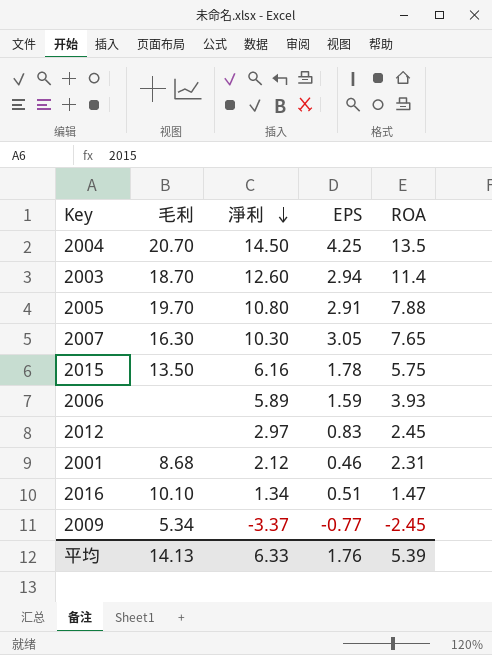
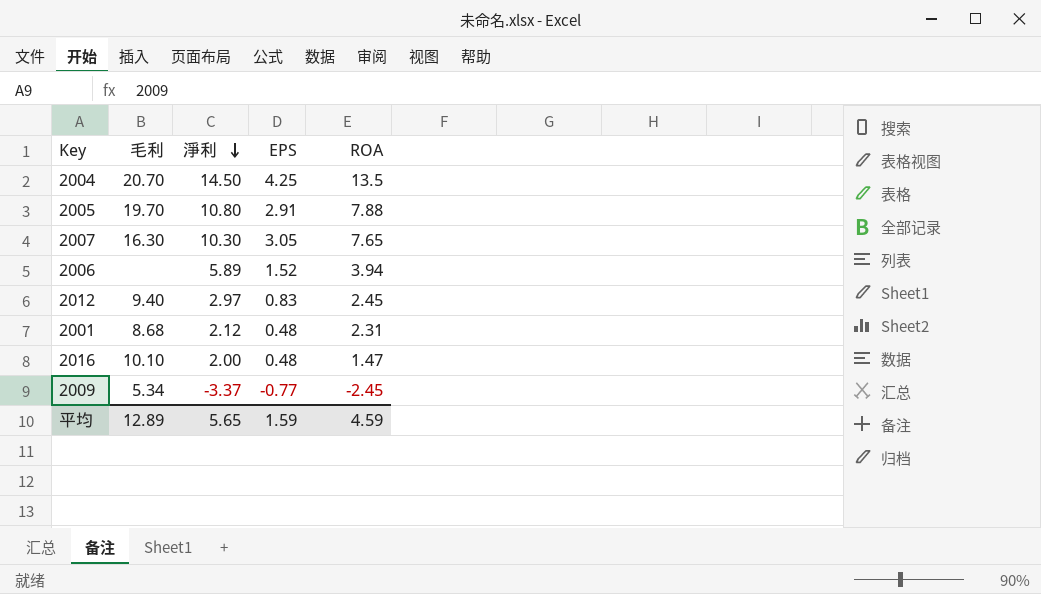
row 2003: 18.70 | 12.60 | 2.94 | 11.4 -> none
row 2015: 13.50 | 6.16 | 1.78 | 5.75 -> none
2006 | EPS: 1.59 -> 1.52
2006 | ROA: 3.93 -> 3.94
2012 | 毛利: none -> 9.40
2001 | EPS: 0.46 -> 0.48
2016 | 淨利: 1.34 -> 2.00
2016 | EPS: 0.51 -> 0.48
平均 | 毛利: 14.13 -> 12.89
平均 | 淨利: 6.33 -> 5.65
平均 | EPS: 1.76 -> 1.59
平均 | ROA: 5.39 -> 4.59

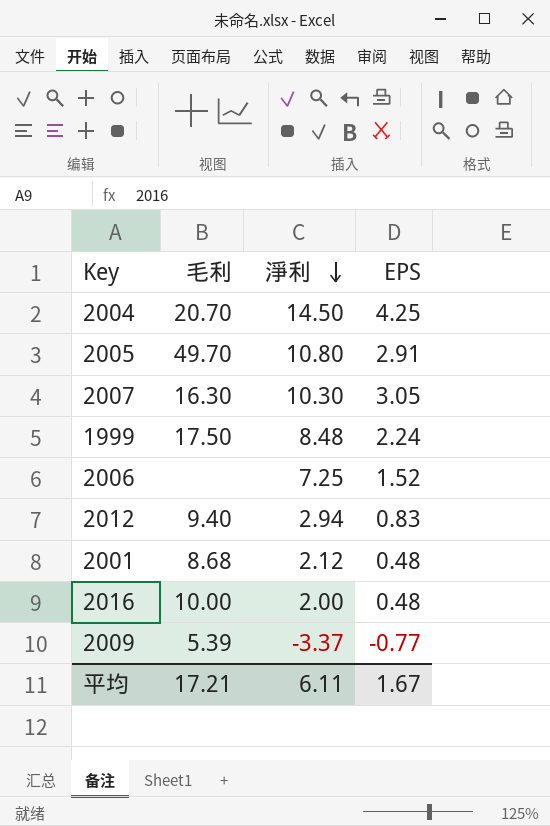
column ROA | position: 5 -> none
2005 | 毛利: 19.70 -> 49.70
row 1999: none -> 17.50 | 8.48 | 2.24
2006 | 淨利: 5.89 -> 7.25
2012 | 淨利: 2.97 -> 2.94
2016 | 毛利: 10.10 -> 10.00
2009 | 毛利: 5.34 -> 5.39
平均 | 毛利: 12.89 -> 17.21
平均 | 淨利: 5.65 -> 6.11
平均 | EPS: 1.59 -> 1.67

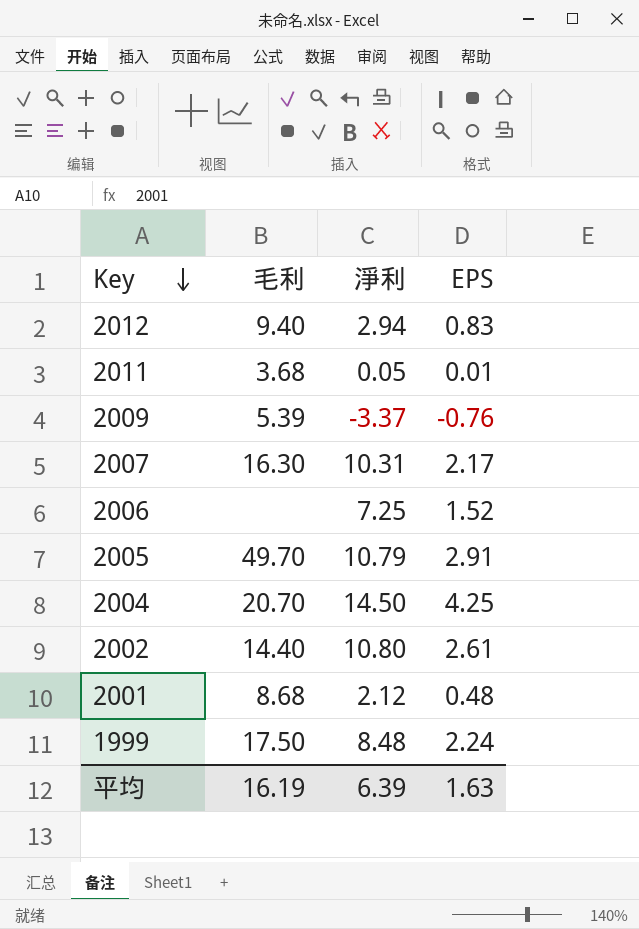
row order: 淨利 descending -> Key descending
row 2016: 10.00 | 2.00 | 0.48 -> none
row 2011: none -> 3.68 | 0.05 | 0.01
2009 | EPS: -0.77 -> -0.76
2007 | 淨利: 10.30 -> 10.31
2007 | EPS: 3.05 -> 2.17
2005 | 淨利: 10.80 -> 10.79
row 2002: none -> 14.40 | 10.80 | 2.61
平均 | 毛利: 17.21 -> 16.19
平均 | 淨利: 6.11 -> 6.39
平均 | EPS: 1.67 -> 1.63

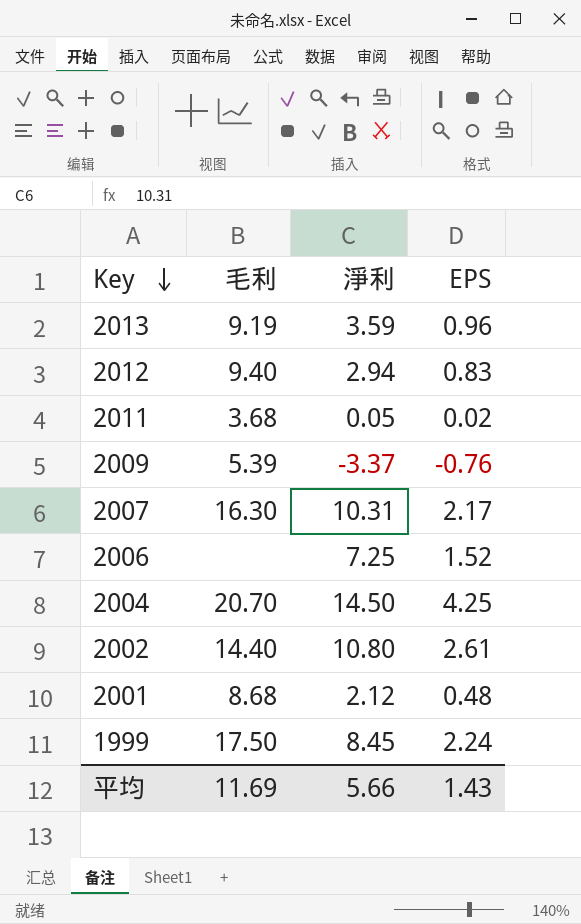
row 2005: 49.70 | 10.79 | 2.91 -> none
row 2013: none -> 9.19 | 3.59 | 0.96
2011 | EPS: 0.01 -> 0.02
1999 | 淨利: 8.48 -> 8.45
平均 | 毛利: 16.19 -> 11.69
平均 | 淨利: 6.39 -> 5.66
平均 | EPS: 1.63 -> 1.43

